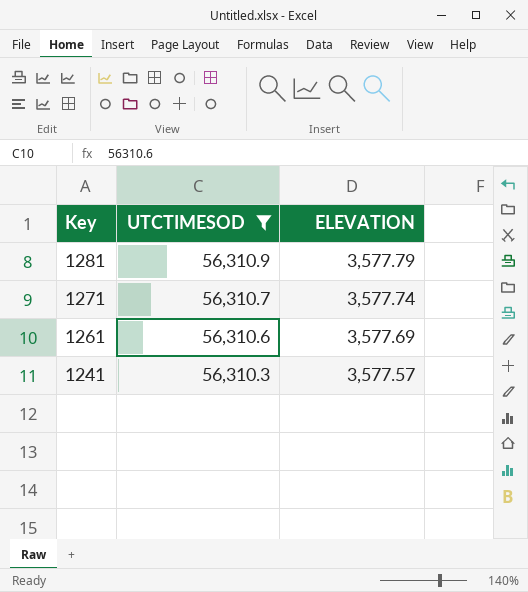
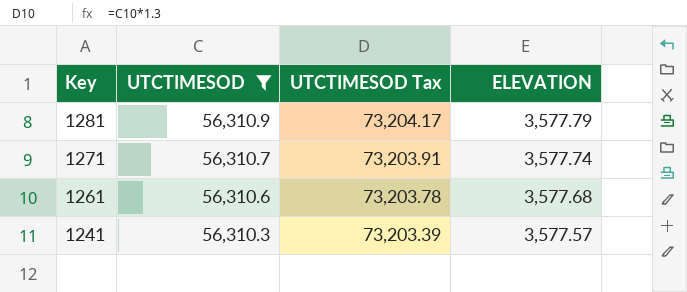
column UTCTIMESOD Tax | formula: none -> [UTCTIMESOD] * 1.3
1261 | ELEVATION: 3,577.69 -> 3,577.68

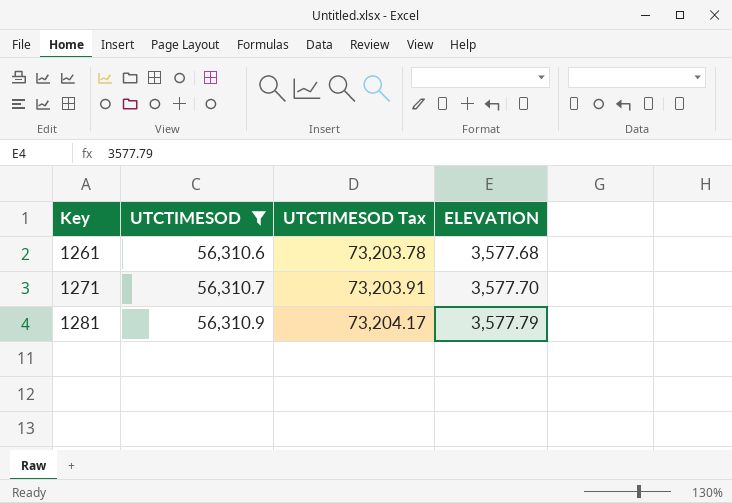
row order: Key descending -> Key ascending
row 1241: 56,310.3 | 73,203.39 | 3,577.57 -> none
1271 | ELEVATION: 3,577.74 -> 3,577.70

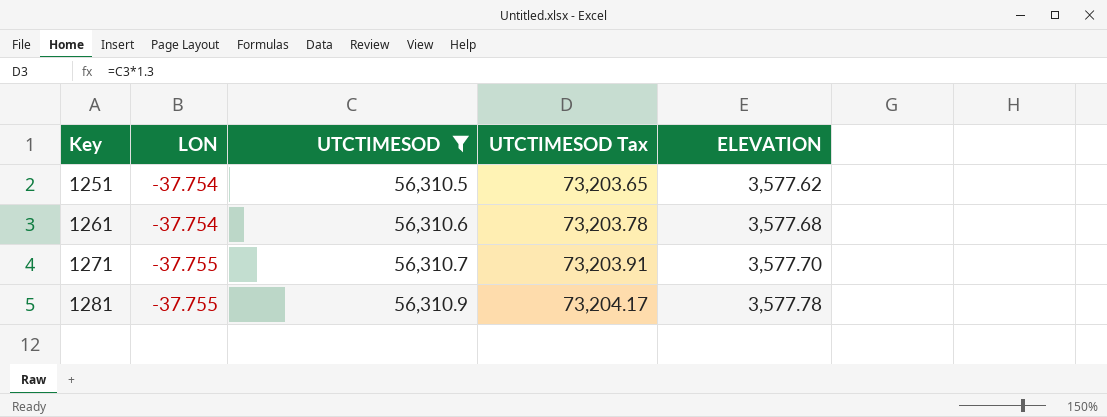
column LON | position: none -> 2
row 1251: none -> -37.754 | 56,310.5 | 73,203.65 | 3,577.62
1281 | ELEVATION: 3,577.79 -> 3,577.78

